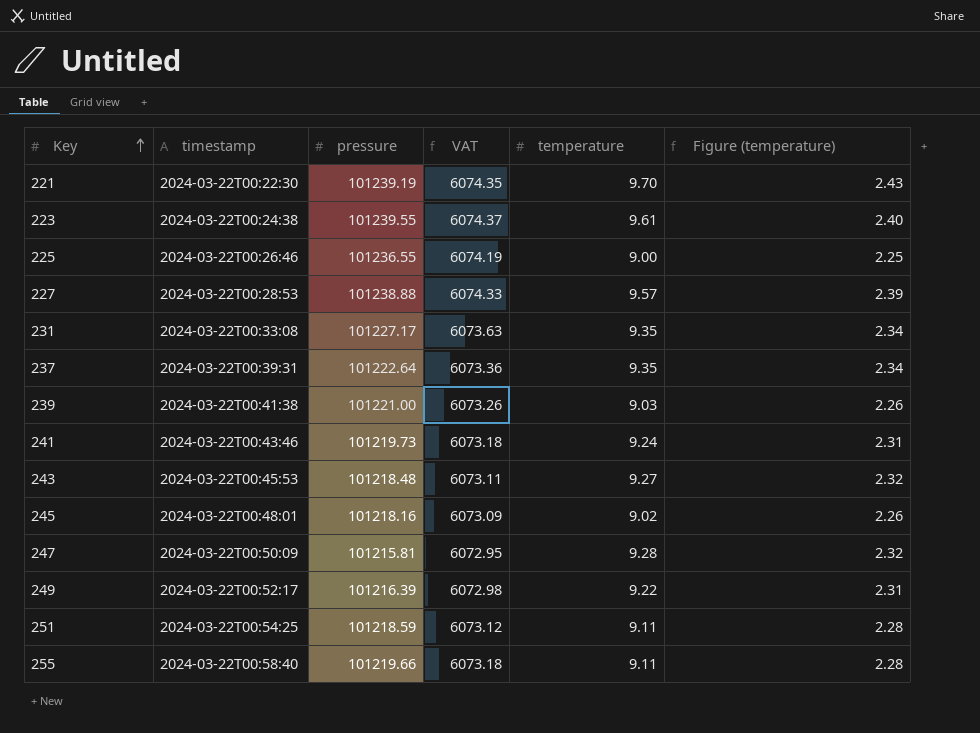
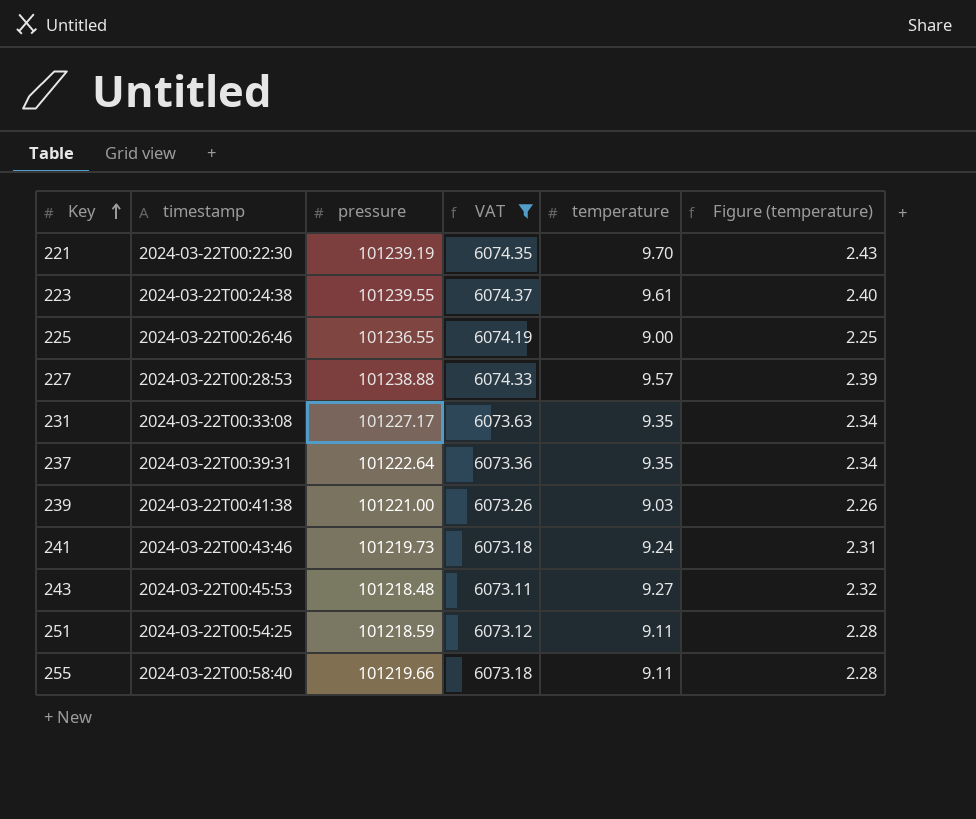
filter: none -> VAT >= 6073.11

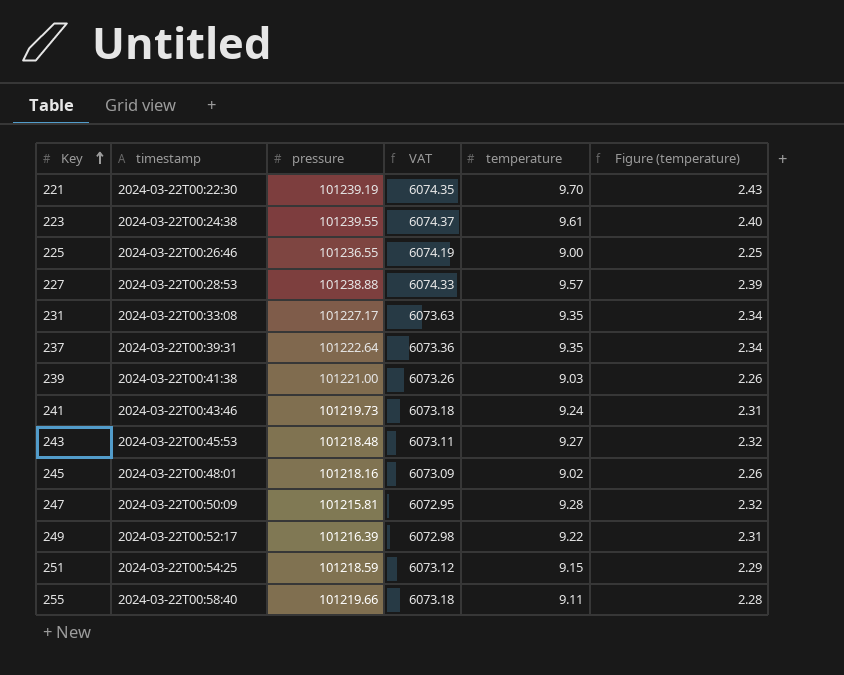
filter: VAT >= 6073.11 -> none
251 | temperature: 9.11 -> 9.15
251 | Figure (temperature): 2.28 -> 2.29

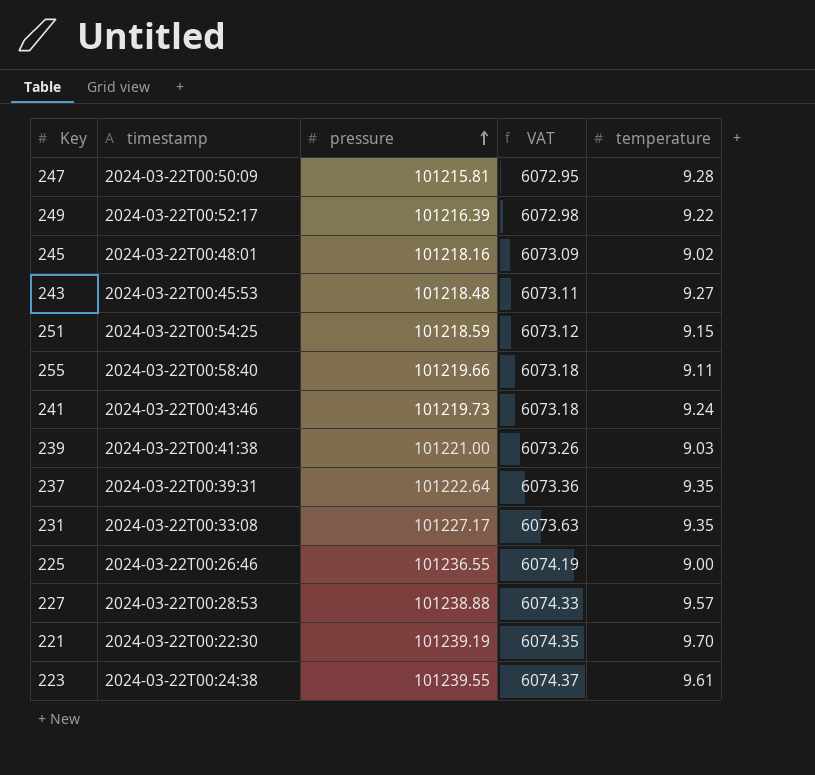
row order: Key ascending -> pressure ascending
column Figure (temperature) | formula: [temperature] * 0.25 -> none

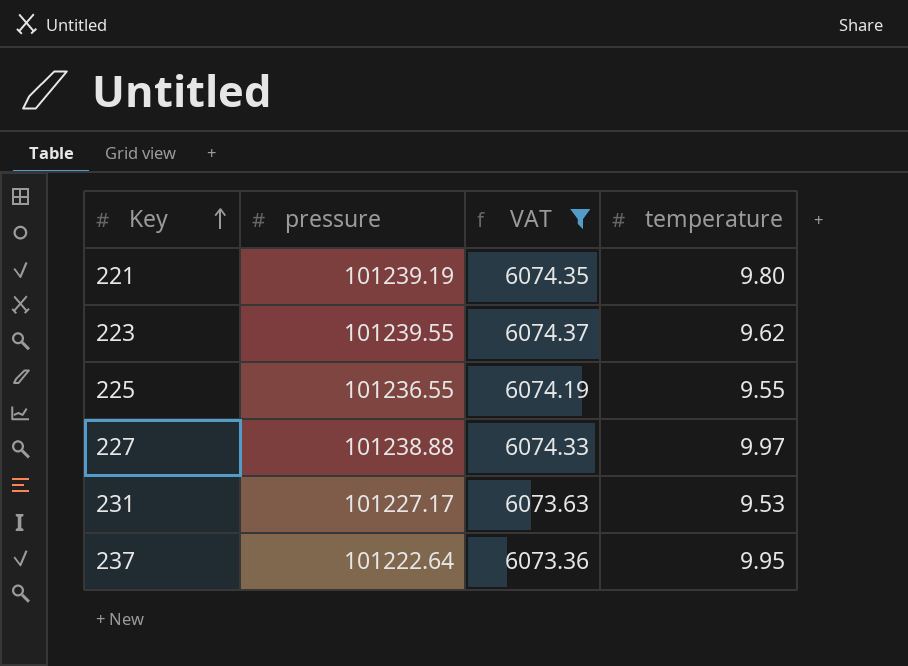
filter: none -> VAT >= 6073.36
row order: pressure ascending -> Key ascending
column timestamp | position: 2 -> none
221 | temperature: 9.70 -> 9.80
223 | temperature: 9.61 -> 9.62
225 | temperature: 9.00 -> 9.55
227 | temperature: 9.57 -> 9.97
231 | temperature: 9.35 -> 9.53
237 | temperature: 9.35 -> 9.95

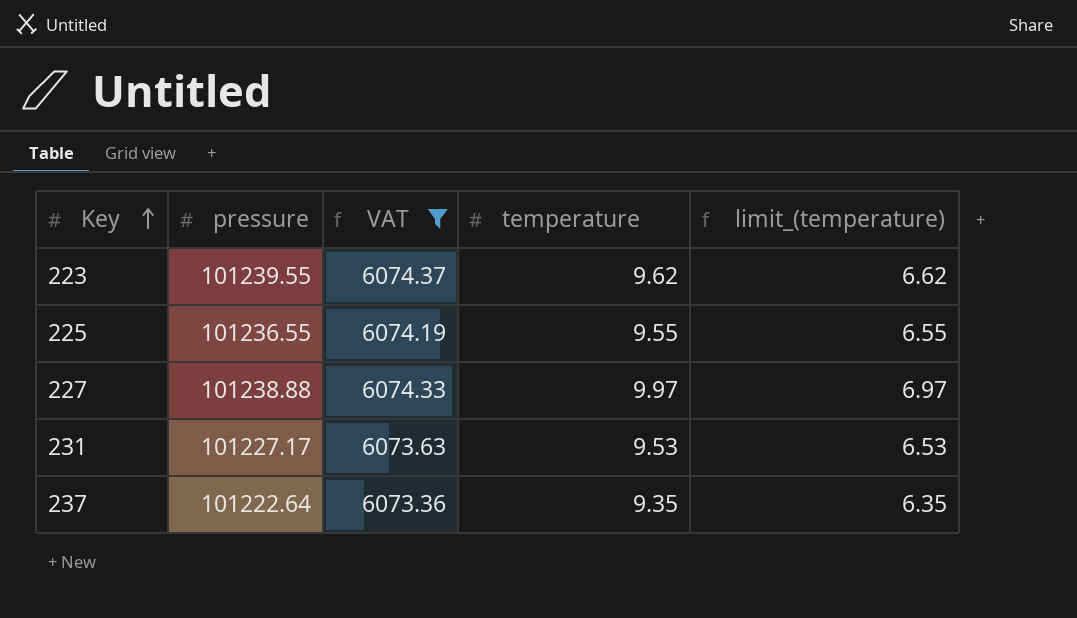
column limit_(temperature) | formula: none -> [temperature] - 3
row 221: 101239.19 | 6074.35 | 9.80 -> none
237 | temperature: 9.95 -> 9.35

